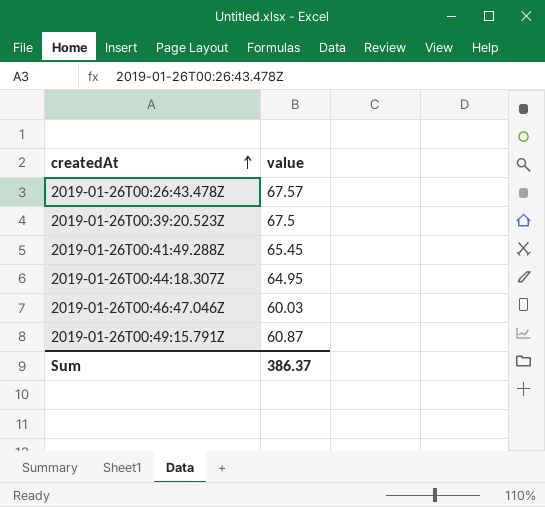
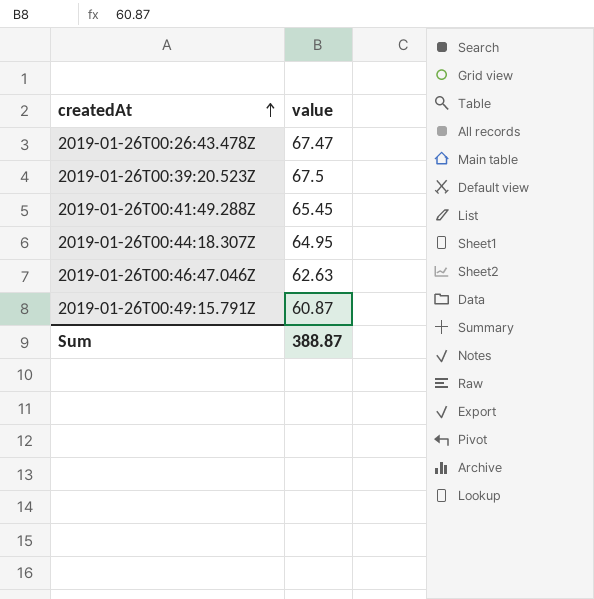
2019-01-26T00:26:43.478Z | value: 67.57 -> 67.47
2019-01-26T00:46:47.046Z | value: 60.03 -> 62.63
Sum | value: 386.37 -> 388.87

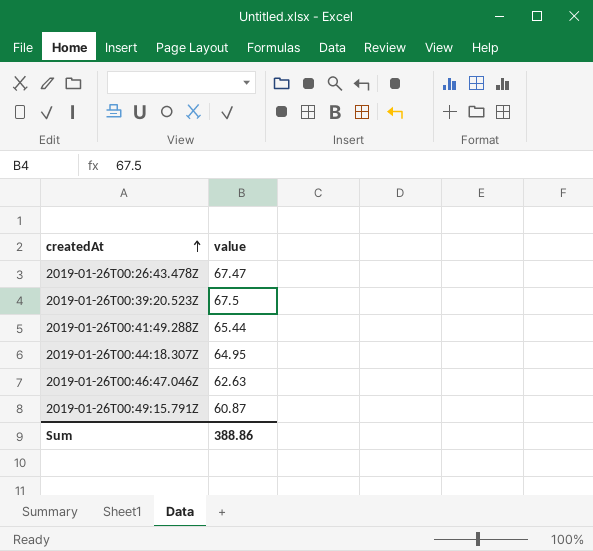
2019-01-26T00:41:49.288Z | value: 65.45 -> 65.44
Sum | value: 388.87 -> 388.86

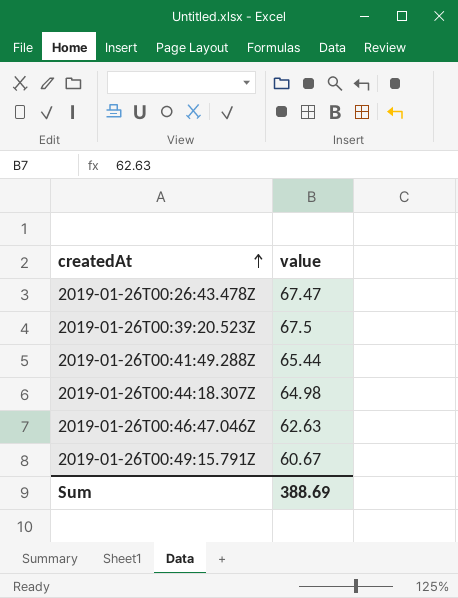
2019-01-26T00:44:18.307Z | value: 64.95 -> 64.98
2019-01-26T00:49:15.791Z | value: 60.87 -> 60.67
Sum | value: 388.86 -> 388.69

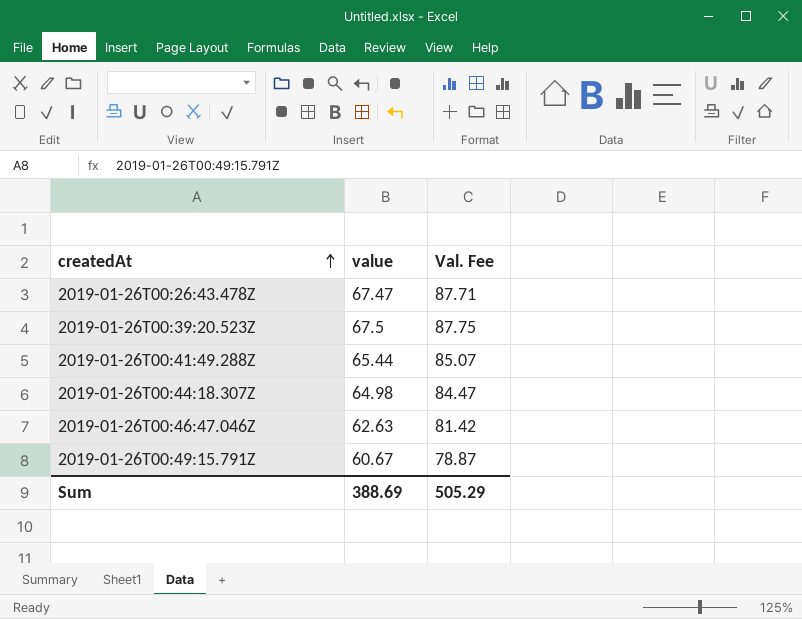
column Val. Fee | formula: none -> [value] * 1.3

